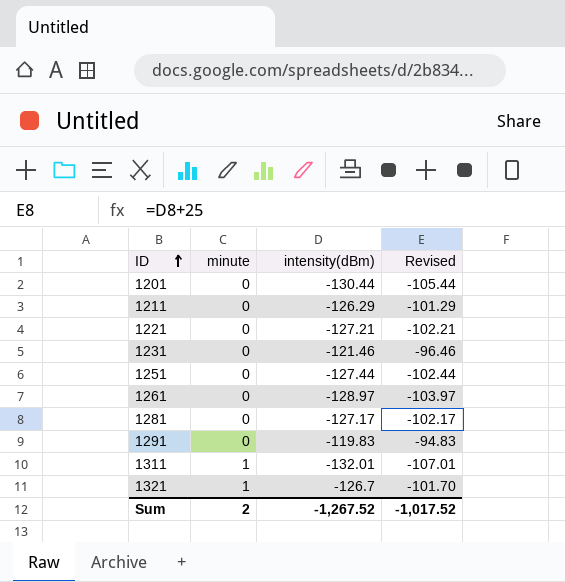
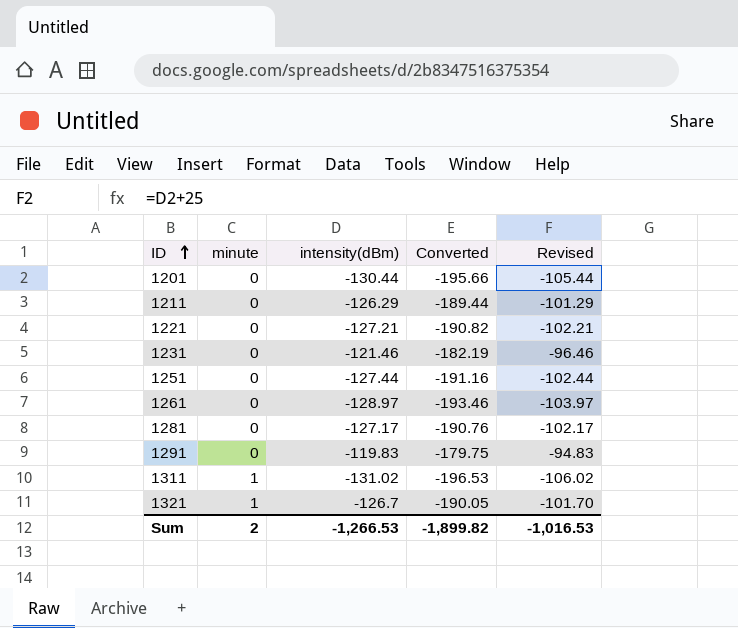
column Converted | formula: none -> [intensity(dBm)] * 1.5
1311 | intensity(dBm): -132.01 -> -131.02
1311 | Revised: -107.01 -> -106.02
Sum | intensity(dBm): -1,267.52 -> -1,266.53
Sum | Revised: -1,017.52 -> -1,016.53

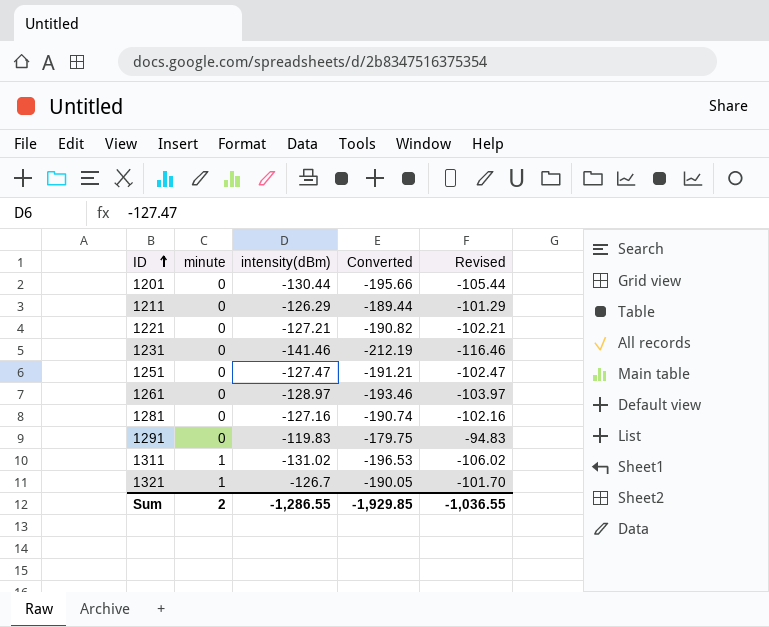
1231 | intensity(dBm): -121.46 -> -141.46
1231 | Converted: -182.19 -> -212.19
1231 | Revised: -96.46 -> -116.46
1251 | intensity(dBm): -127.44 -> -127.47
1251 | Converted: -191.16 -> -191.21
1251 | Revised: -102.44 -> -102.47
1281 | intensity(dBm): -127.17 -> -127.16
1281 | Converted: -190.76 -> -190.74
1281 | Revised: -102.17 -> -102.16
Sum | intensity(dBm): -1,266.53 -> -1,286.55
Sum | Converted: -1,899.82 -> -1,929.85
Sum | Revised: -1,016.53 -> -1,036.55

